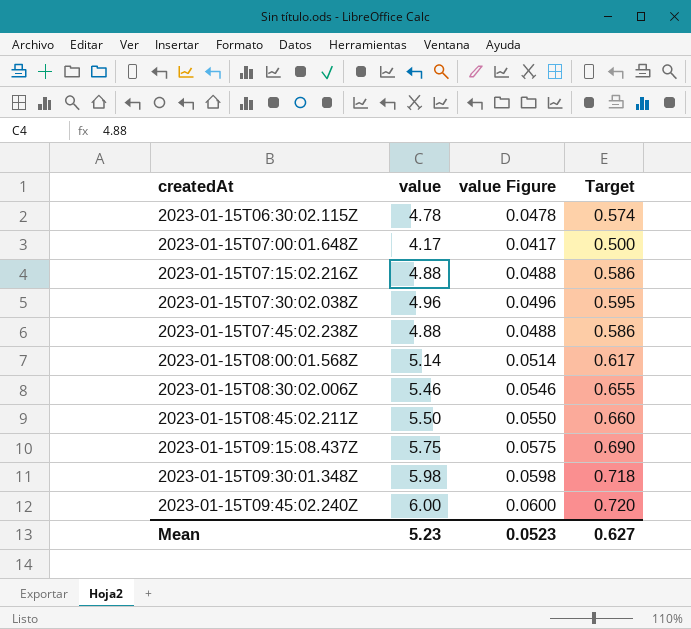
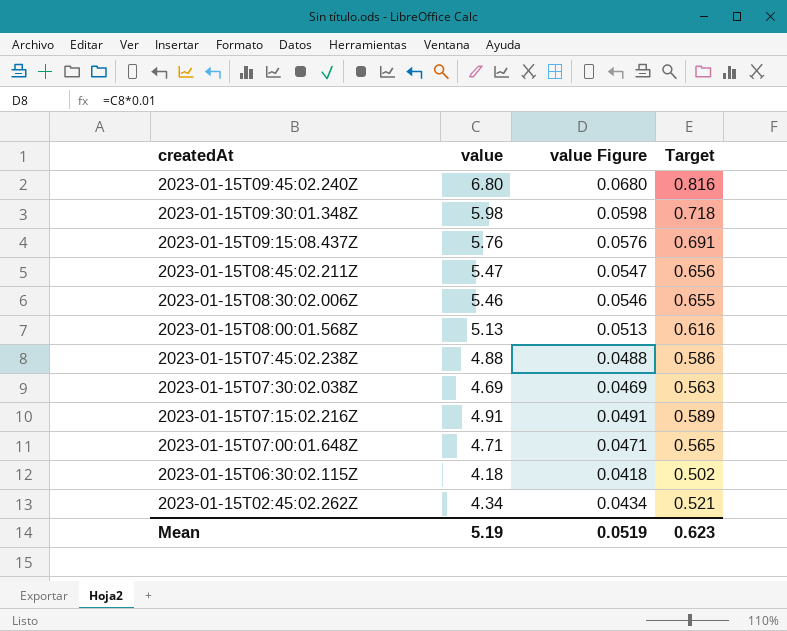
row order: createdAt ascending -> createdAt descending
2023-01-15T09:45:02.240Z | value: 6.00 -> 6.80
2023-01-15T09:45:02.240Z | value Figure: 0.0600 -> 0.0680
2023-01-15T09:45:02.240Z | Target: 0.720 -> 0.816
2023-01-15T09:15:08.437Z | value: 5.75 -> 5.76
2023-01-15T09:15:08.437Z | value Figure: 0.0575 -> 0.0576
2023-01-15T09:15:08.437Z | Target: 0.690 -> 0.691
2023-01-15T08:45:02.211Z | value: 5.50 -> 5.47
2023-01-15T08:45:02.211Z | value Figure: 0.0550 -> 0.0547
2023-01-15T08:45:02.211Z | Target: 0.660 -> 0.656
2023-01-15T08:00:01.568Z | value: 5.14 -> 5.13
2023-01-15T08:00:01.568Z | value Figure: 0.0514 -> 0.0513
2023-01-15T08:00:01.568Z | Target: 0.617 -> 0.616
2023-01-15T07:30:02.038Z | value: 4.96 -> 4.69
2023-01-15T07:30:02.038Z | value Figure: 0.0496 -> 0.0469
2023-01-15T07:30:02.038Z | Target: 0.595 -> 0.563
2023-01-15T07:15:02.216Z | value: 4.88 -> 4.91
2023-01-15T07:15:02.216Z | value Figure: 0.0488 -> 0.0491
2023-01-15T07:15:02.216Z | Target: 0.586 -> 0.589
2023-01-15T07:00:01.648Z | value: 4.17 -> 4.71
2023-01-15T07:00:01.648Z | value Figure: 0.0417 -> 0.0471
2023-01-15T07:00:01.648Z | Target: 0.500 -> 0.565
2023-01-15T06:30:02.115Z | value: 4.78 -> 4.18
2023-01-15T06:30:02.115Z | value Figure: 0.0478 -> 0.0418
2023-01-15T06:30:02.115Z | Target: 0.574 -> 0.502
row 2023-01-15T02:45:02.262Z: none -> 4.34 | 0.0434 | 0.521
Mean | value: 5.23 -> 5.19
Mean | value Figure: 0.0523 -> 0.0519
Mean | Target: 0.627 -> 0.623

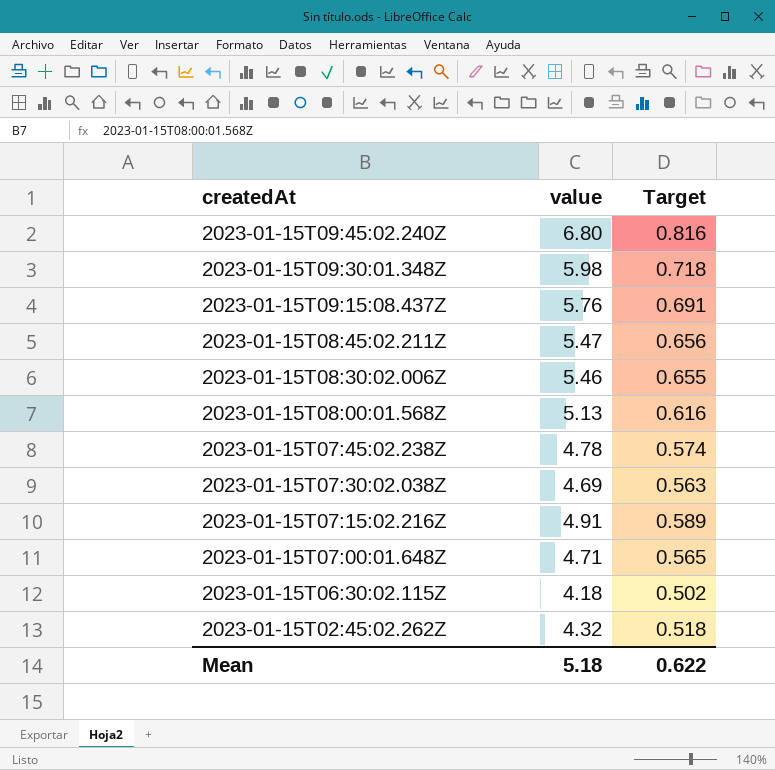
column value Figure | formula: [value] * 0.01 -> none
2023-01-15T07:45:02.238Z | value: 4.88 -> 4.78
2023-01-15T07:45:02.238Z | Target: 0.586 -> 0.574
2023-01-15T02:45:02.262Z | value: 4.34 -> 4.32
2023-01-15T02:45:02.262Z | Target: 0.521 -> 0.518
Mean | value: 5.19 -> 5.18
Mean | Target: 0.623 -> 0.622

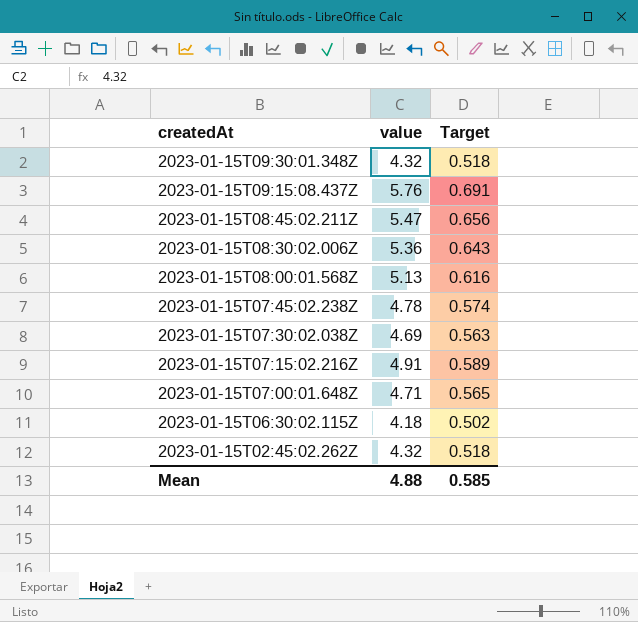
row 2023-01-15T09:45:02.240Z: 6.80 | 0.816 -> none
2023-01-15T09:30:01.348Z | value: 5.98 -> 4.32
2023-01-15T09:30:01.348Z | Target: 0.718 -> 0.518
2023-01-15T08:30:02.006Z | value: 5.46 -> 5.36
2023-01-15T08:30:02.006Z | Target: 0.655 -> 0.643
Mean | value: 5.18 -> 4.88
Mean | Target: 0.622 -> 0.585

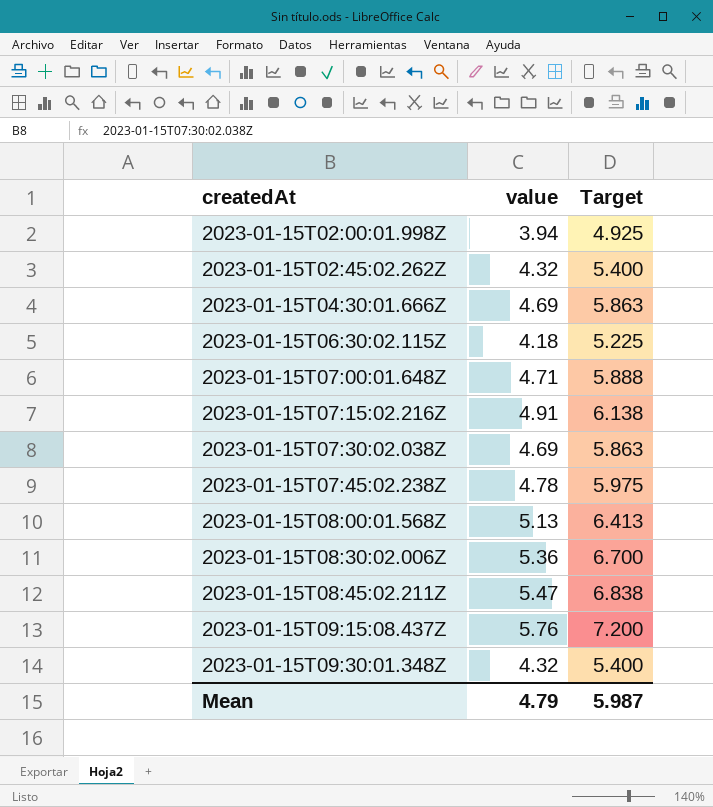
row order: createdAt descending -> createdAt ascending
column Target | formula: [value] * 0.12 -> [value] * 1.25
row 2023-01-15T02:00:01.998Z: none -> 3.94 | 4.925
row 2023-01-15T04:30:01.666Z: none -> 4.69 | 5.863
Mean | value: 4.88 -> 4.79
Mean | Target: 0.585 -> 5.987

